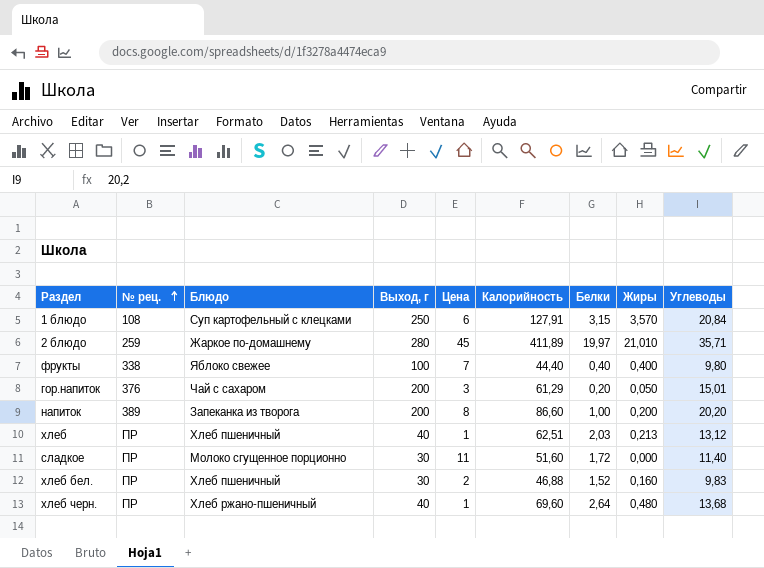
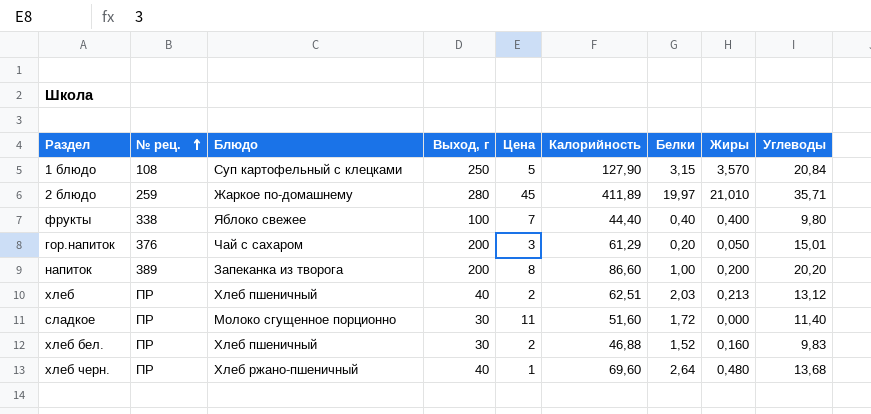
1 блюдо | Цена: 6 -> 5
1 блюдо | Калорийность: 127,91 -> 127,90
хлеб | Цена: 1 -> 2

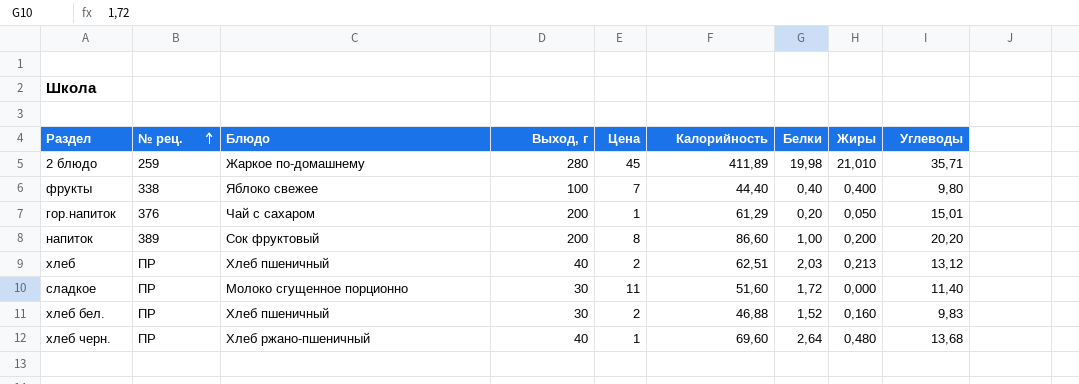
row 1 блюдо: 108 | Суп картофельный с клецками | 250 | 5 | 127,90 | 3,15 | 3,570 | 20,84 -> none
2 блюдо | Белки: 19,97 -> 19,98
гор.напиток | Цена: 3 -> 1
напиток | Блюдо: Запеканка из творога -> Сок фруктовый

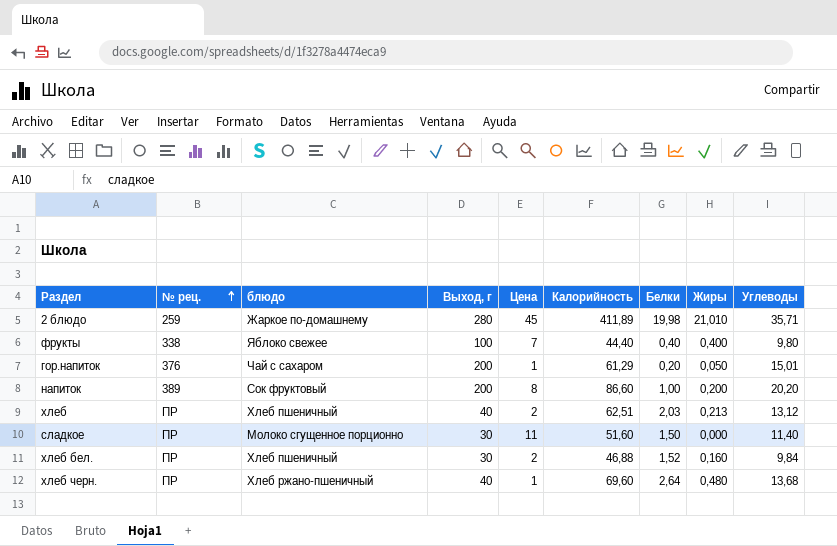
column name: Блюдо -> блюдо
сладкое | Белки: 1,72 -> 1,50
хлеб бел. | Углеводы: 9,83 -> 9,84

